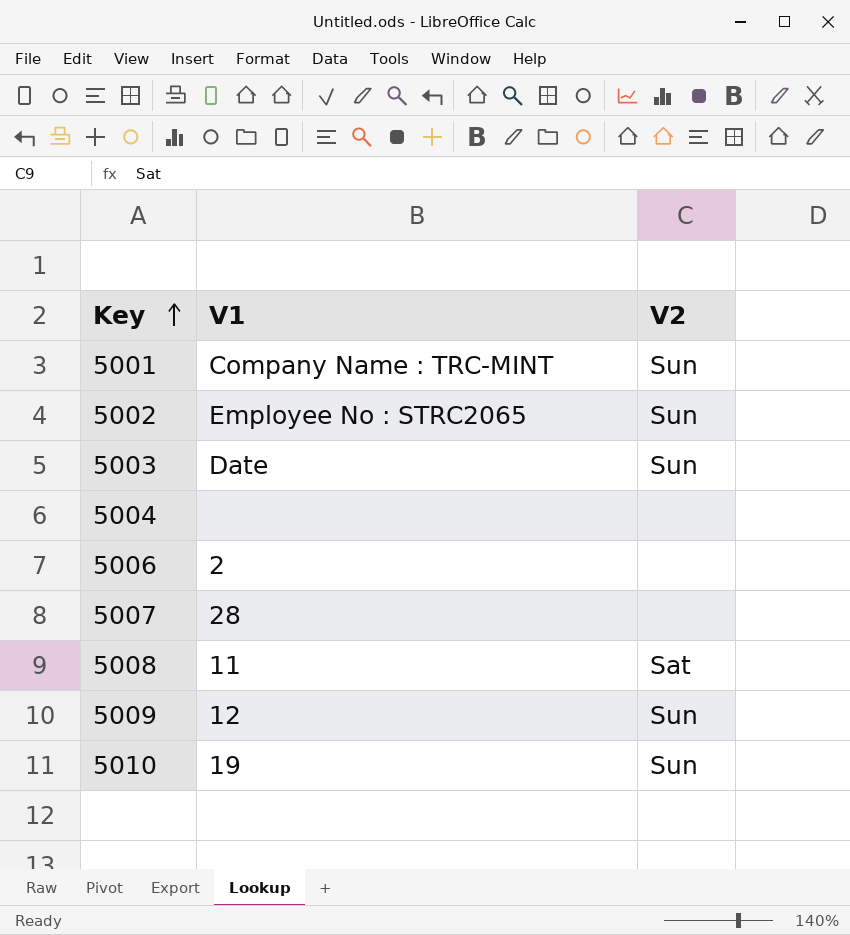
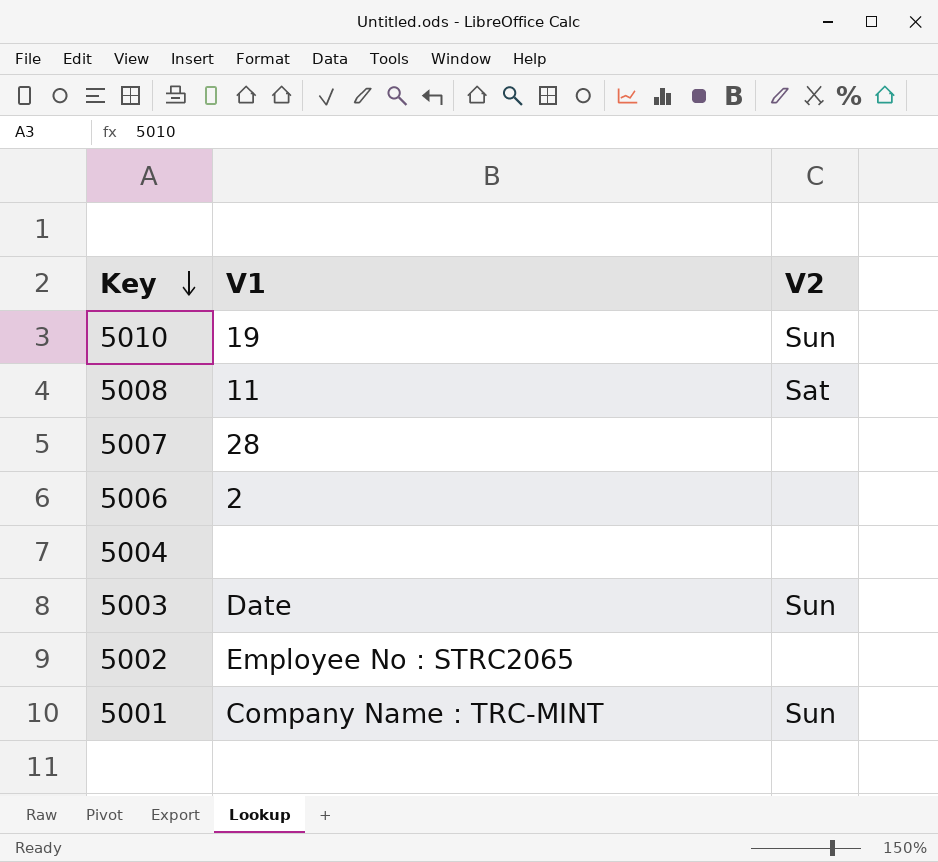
row order: Key ascending -> Key descending
row 5009: 12 | Sun -> none
5002 | V2: Sun -> none

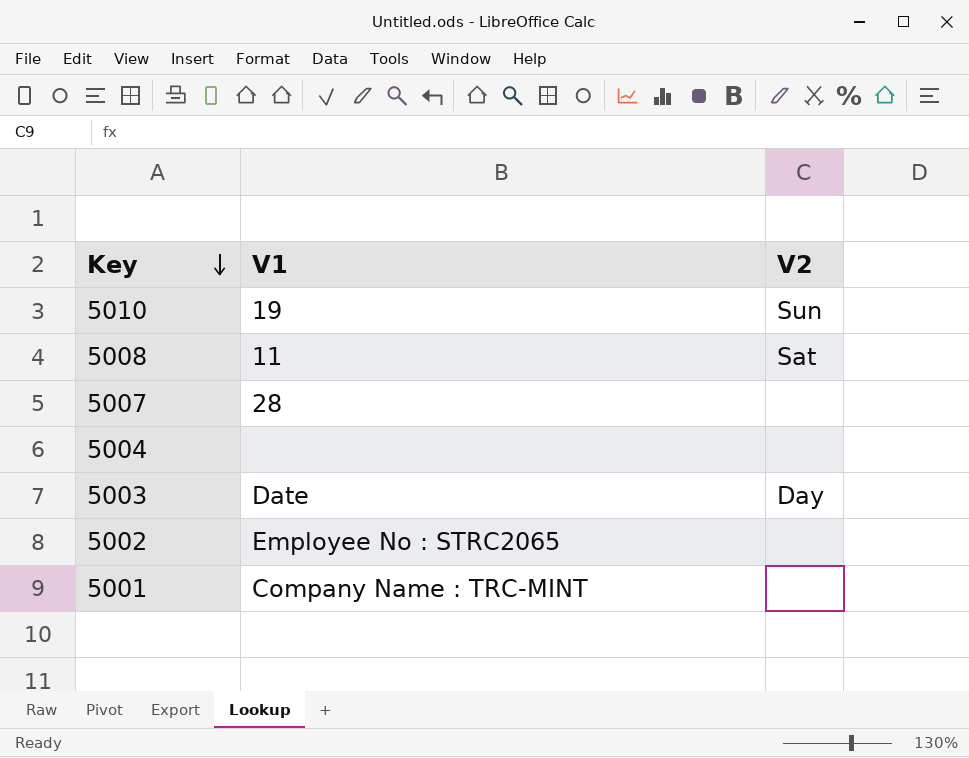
row 5006: 2 | none -> none
5003 | V2: Sun -> Day
5001 | V2: Sun -> none

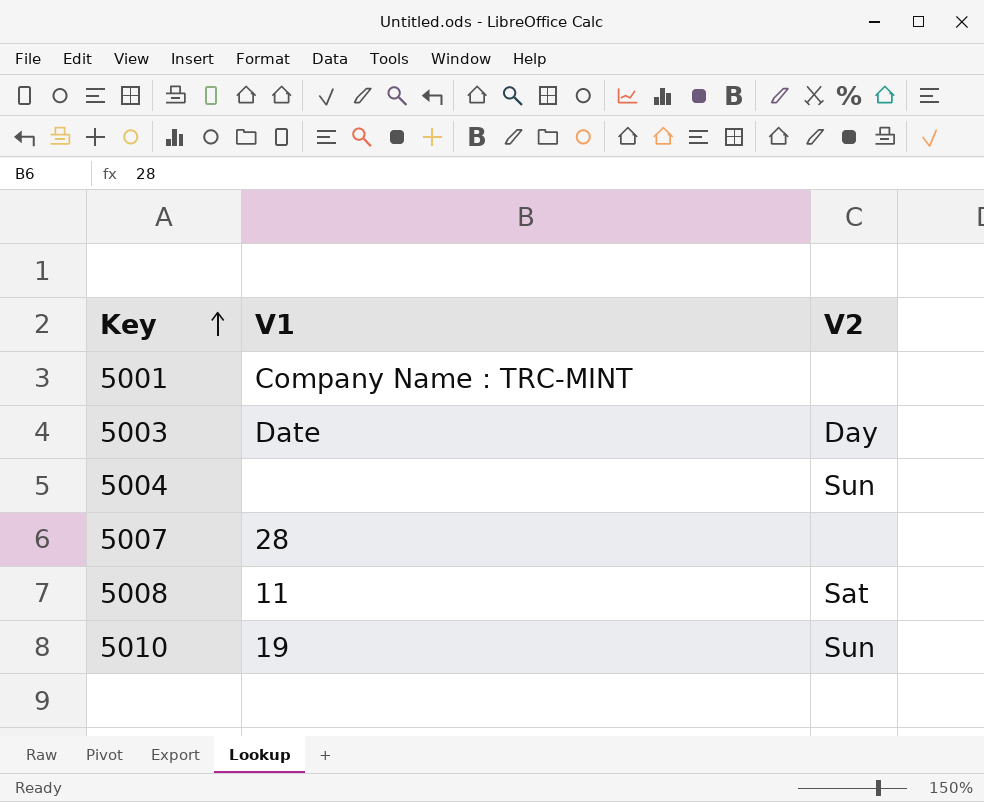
row order: Key descending -> Key ascending
row 5002: Employee No : STRC2065 | none -> none
5004 | V2: none -> Sun

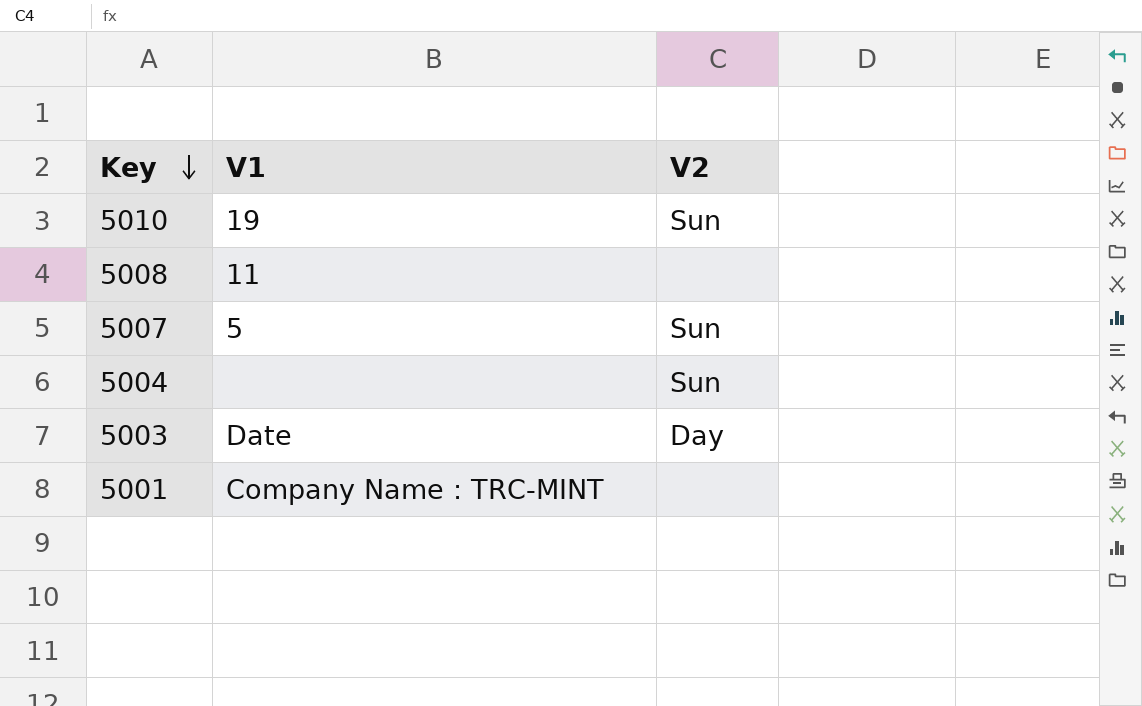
row order: Key ascending -> Key descending
5008 | V2: Sat -> none
5007 | V1: 28 -> 5
5007 | V2: none -> Sun

